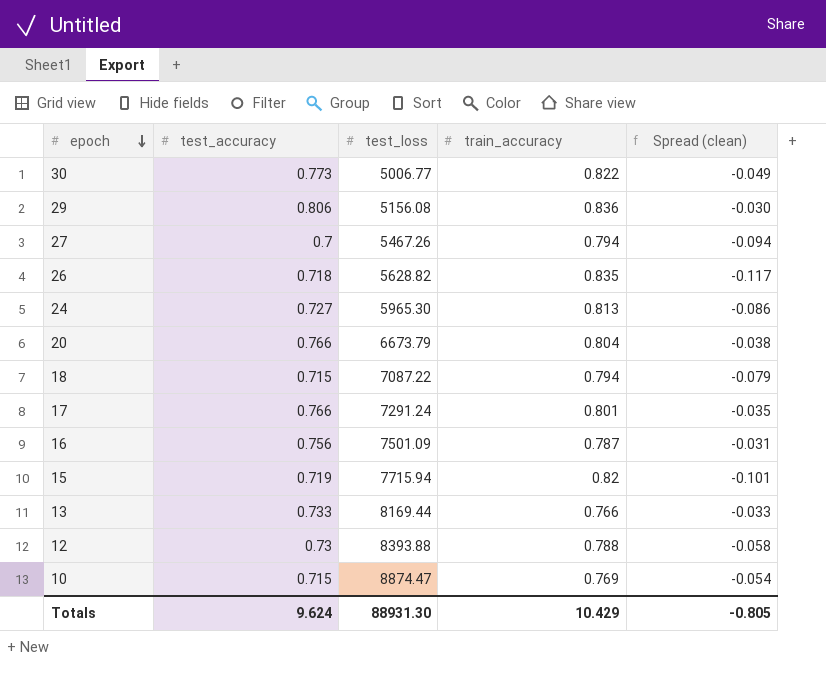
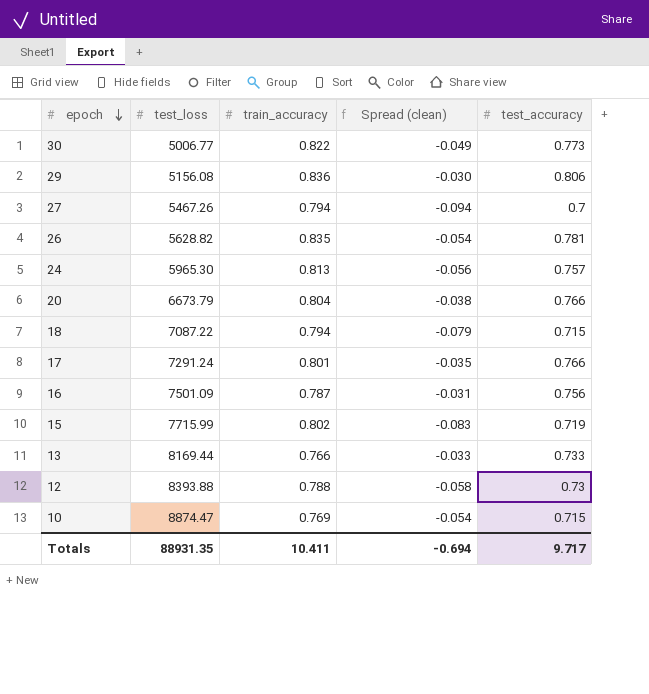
column test_accuracy | position: 2 -> 5
26 | Spread (clean): -0.117 -> -0.054
26 | test_accuracy: 0.718 -> 0.781
24 | Spread (clean): -0.086 -> -0.056
24 | test_accuracy: 0.727 -> 0.757
15 | test_loss: 7715.94 -> 7715.99
15 | train_accuracy: 0.82 -> 0.802
15 | Spread (clean): -0.101 -> -0.083
Totals | test_loss: 88931.30 -> 88931.35
Totals | train_accuracy: 10.429 -> 10.411
Totals | Spread (clean): -0.805 -> -0.694
Totals | test_accuracy: 9.624 -> 9.717

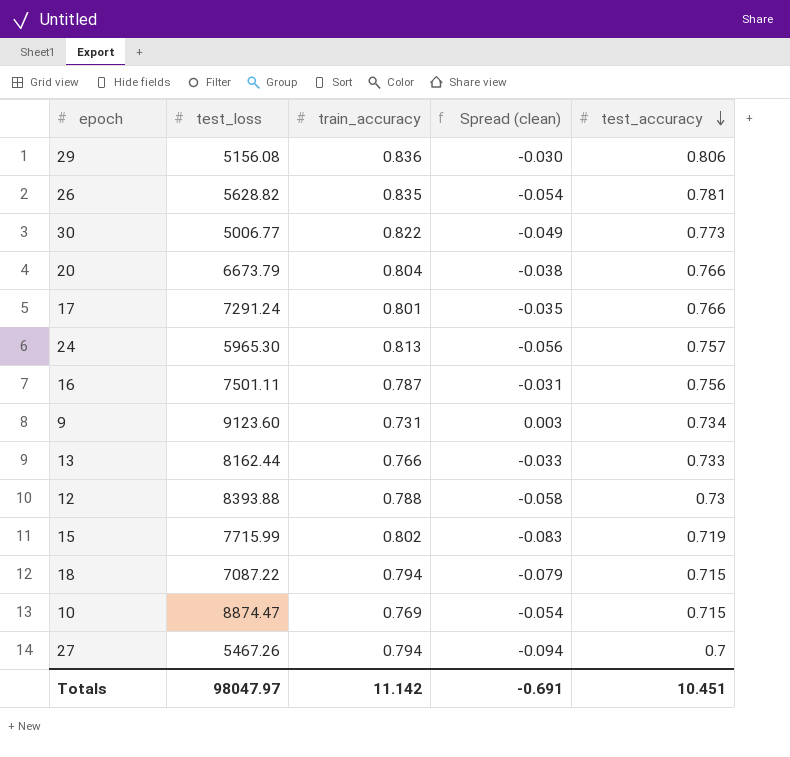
row order: epoch descending -> test_accuracy descending
16 | test_loss: 7501.09 -> 7501.11
row 9: none -> 9123.60 | 0.731 | 0.003 | 0.734
13 | test_loss: 8169.44 -> 8162.44
Totals | test_loss: 88931.35 -> 98047.97
Totals | train_accuracy: 10.411 -> 11.142
Totals | Spread (clean): -0.694 -> -0.691
Totals | test_accuracy: 9.717 -> 10.451

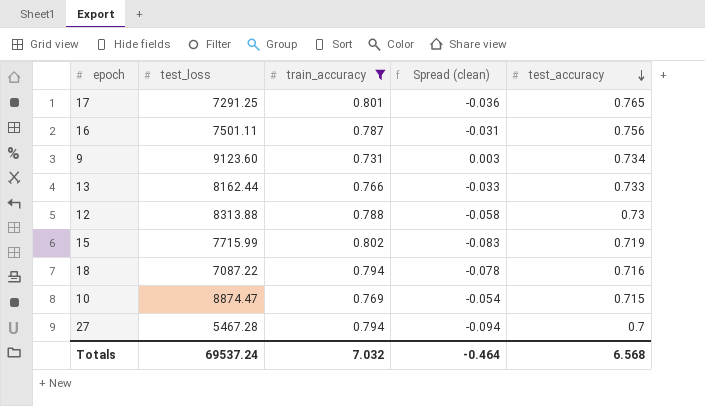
filter: none -> train_accuracy <= 0.802
17 | test_loss: 7291.24 -> 7291.25
17 | Spread (clean): -0.035 -> -0.036
17 | test_accuracy: 0.766 -> 0.765
12 | test_loss: 8393.88 -> 8313.88
18 | Spread (clean): -0.079 -> -0.078
18 | test_accuracy: 0.715 -> 0.716
27 | test_loss: 5467.26 -> 5467.28
Totals | test_loss: 98047.97 -> 69537.24
Totals | train_accuracy: 11.142 -> 7.032
Totals | Spread (clean): -0.691 -> -0.464
Totals | test_accuracy: 10.451 -> 6.568

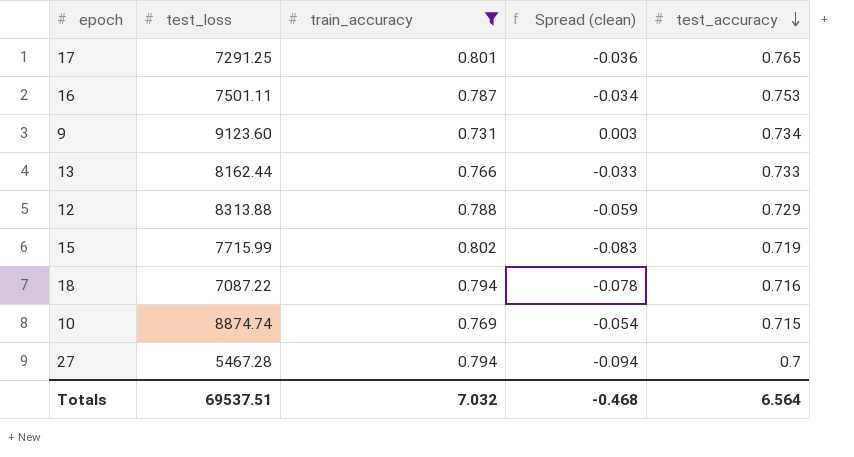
16 | Spread (clean): -0.031 -> -0.034
16 | test_accuracy: 0.756 -> 0.753
12 | Spread (clean): -0.058 -> -0.059
12 | test_accuracy: 0.73 -> 0.729
10 | test_loss: 8874.47 -> 8874.74
Totals | test_loss: 69537.24 -> 69537.51
Totals | Spread (clean): -0.464 -> -0.468
Totals | test_accuracy: 6.568 -> 6.564

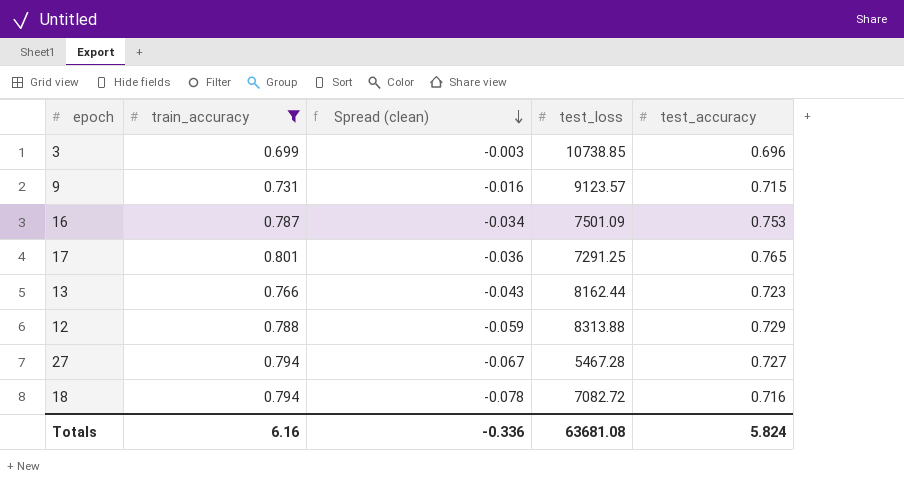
row order: test_accuracy descending -> Spread (clean) descending
column test_loss | position: 2 -> 4
row 15: 7715.99 | 0.802 | -0.083 | 0.719 -> none
row 10: 8874.74 | 0.769 | -0.054 | 0.715 -> none
row 3: none -> 0.699 | -0.003 | 10738.85 | 0.696
9 | Spread (clean): 0.003 -> -0.016
9 | test_loss: 9123.60 -> 9123.57
9 | test_accuracy: 0.734 -> 0.715
16 | test_loss: 7501.11 -> 7501.09
13 | Spread (clean): -0.033 -> -0.043
13 | test_accuracy: 0.733 -> 0.723
27 | Spread (clean): -0.094 -> -0.067
27 | test_accuracy: 0.7 -> 0.727
18 | test_loss: 7087.22 -> 7082.72
Totals | train_accuracy: 7.032 -> 6.16
Totals | Spread (clean): -0.468 -> -0.336
Totals | test_loss: 69537.51 -> 63681.08
Totals | test_accuracy: 6.564 -> 5.824

